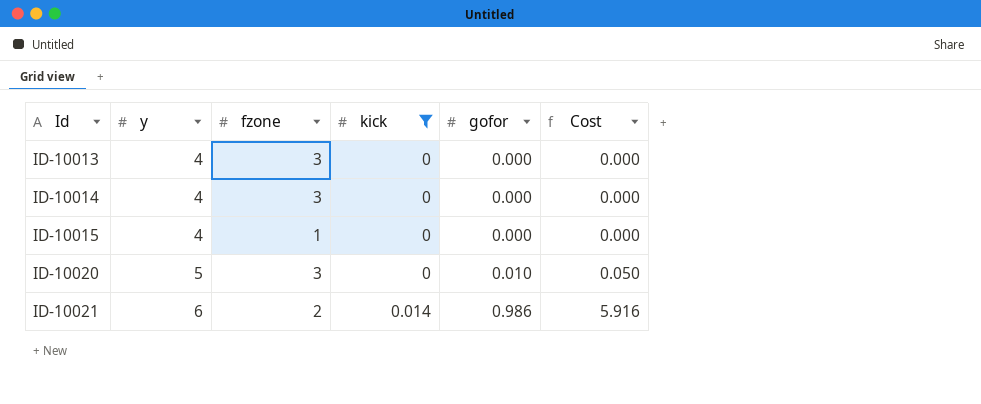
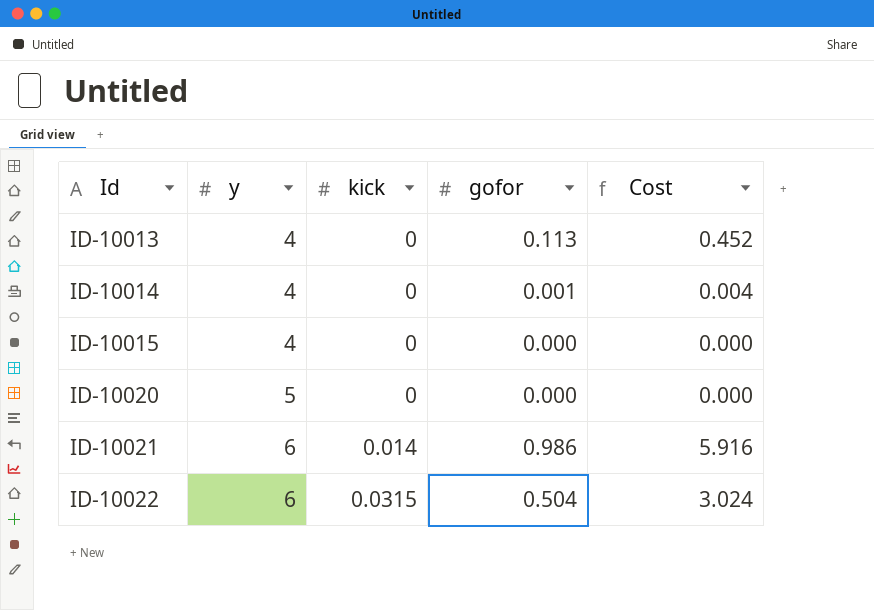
filter: kick != 0.0315 -> none
column fzone | position: 3 -> none
ID-10013 | gofor: 0.000 -> 0.113
ID-10013 | Cost: 0.000 -> 0.452
ID-10014 | gofor: 0.000 -> 0.001
ID-10014 | Cost: 0.000 -> 0.004
ID-10020 | gofor: 0.010 -> 0.000
ID-10020 | Cost: 0.050 -> 0.000

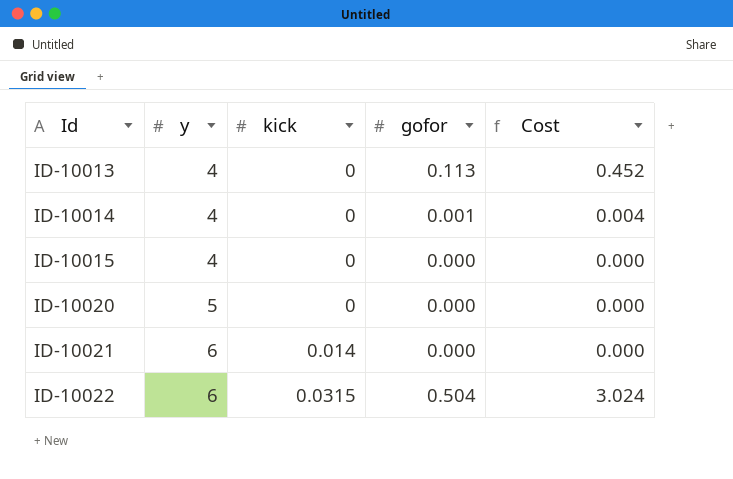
ID-10021 | gofor: 0.986 -> 0.000
ID-10021 | Cost: 5.916 -> 0.000

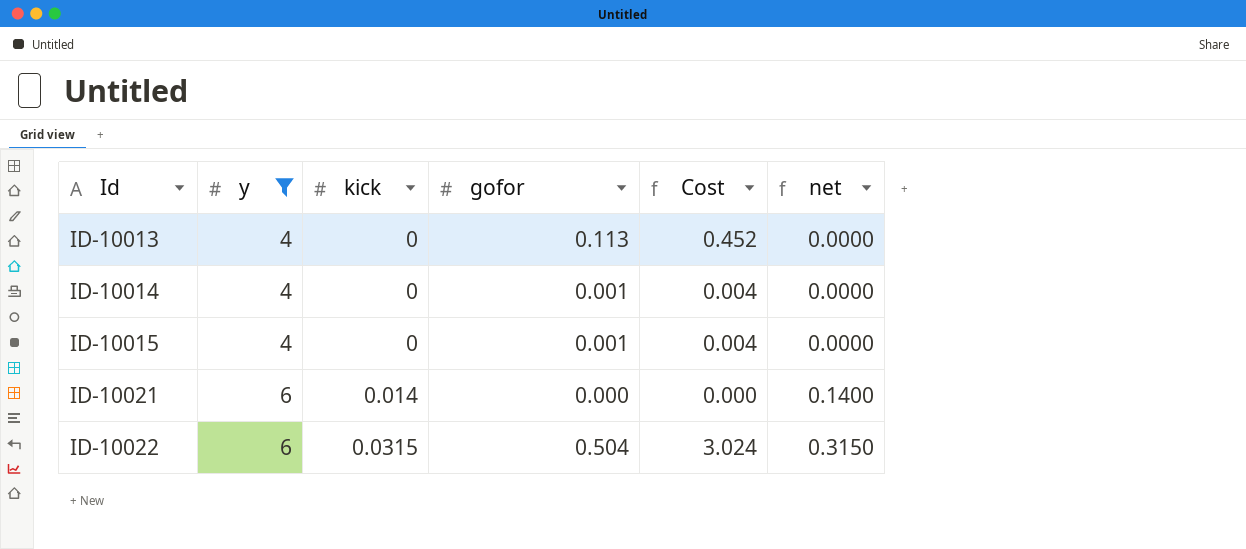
filter: none -> y != 5
column net | formula: none -> [kick] * 10
ID-10015 | gofor: 0.000 -> 0.001
ID-10015 | Cost: 0.000 -> 0.004

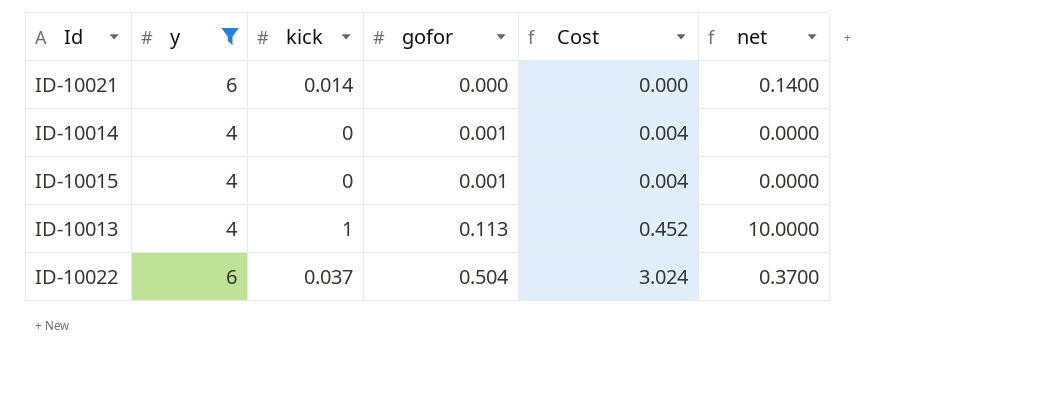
row order: Id ascending -> gofor ascending
ID-10013 | kick: 0 -> 1
ID-10013 | net: 0.0000 -> 10.0000
ID-10022 | kick: 0.0315 -> 0.037
ID-10022 | net: 0.3150 -> 0.3700

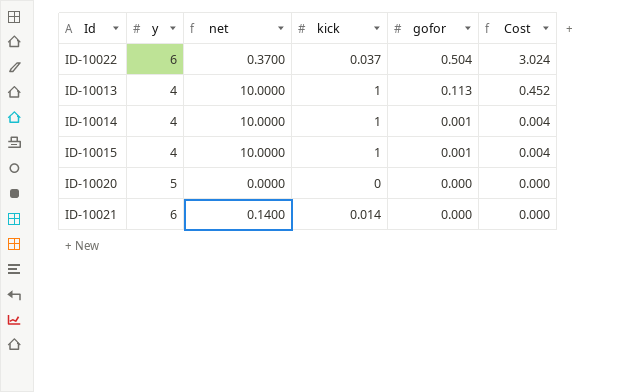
filter: y != 5 -> none
row order: gofor ascending -> gofor descending
column net | position: 6 -> 3
ID-10014 | net: 0.0000 -> 10.0000
ID-10014 | kick: 0 -> 1
ID-10015 | net: 0.0000 -> 10.0000
ID-10015 | kick: 0 -> 1

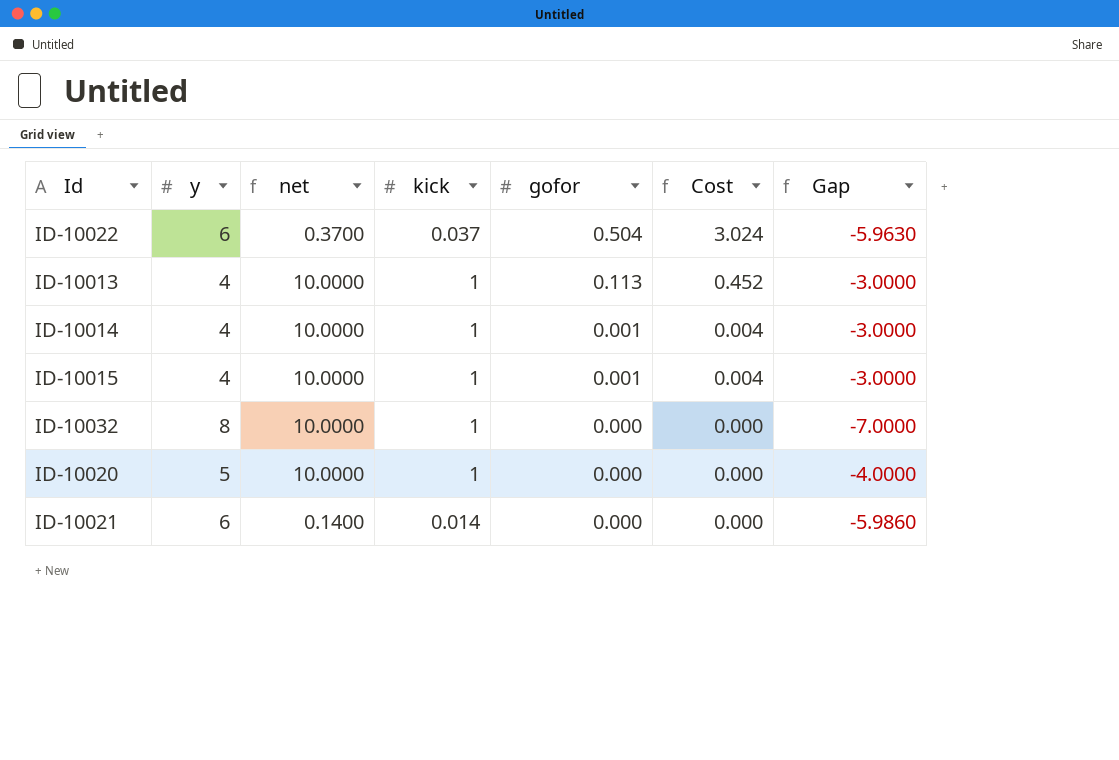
column Gap | formula: none -> [kick] - [y]
row ID-10032: none -> 8 | 10.0000 | 1 | 0.000 | 0.000 | -7.0000
ID-10020 | net: 0.0000 -> 10.0000
ID-10020 | kick: 0 -> 1

